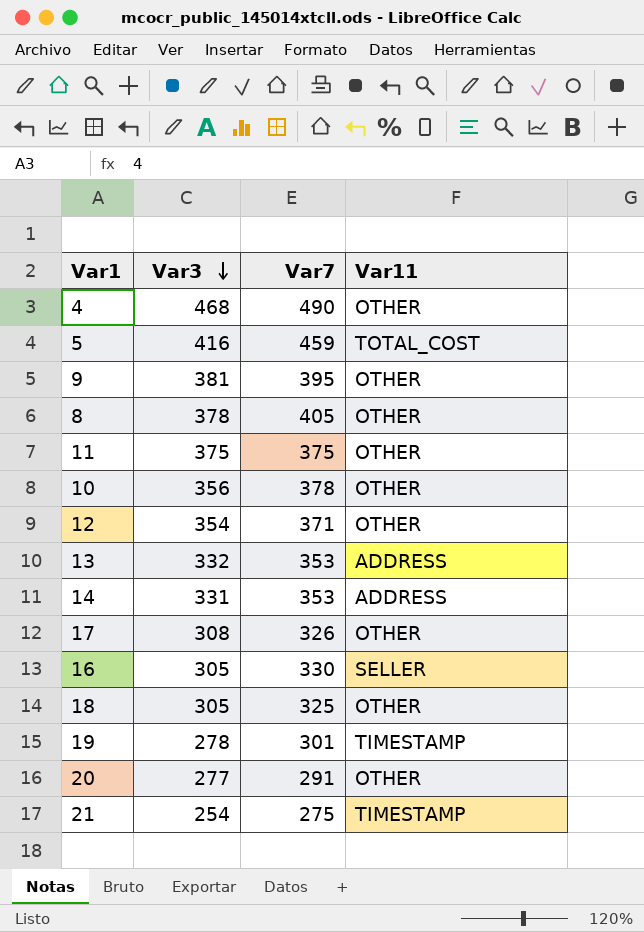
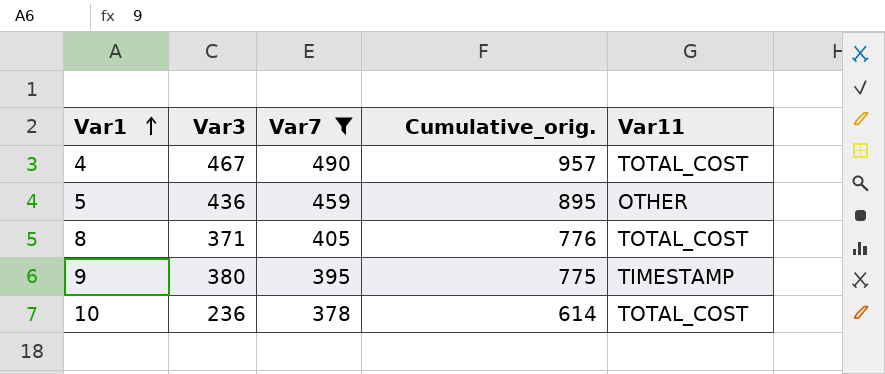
filter: none -> Var7 >= 378
row order: Var3 descending -> Var1 ascending
column Cumulative_orig. | formula: none -> [Var3] + [Var7]
4 | Var3: 468 -> 467
4 | Var11: OTHER -> TOTAL_COST
5 | Var3: 416 -> 436
5 | Var11: TOTAL_COST -> OTHER
8 | Var3: 378 -> 371
8 | Var11: OTHER -> TOTAL_COST
9 | Var3: 381 -> 380
9 | Var11: OTHER -> TIMESTAMP
10 | Var3: 356 -> 236
10 | Var11: OTHER -> TOTAL_COST

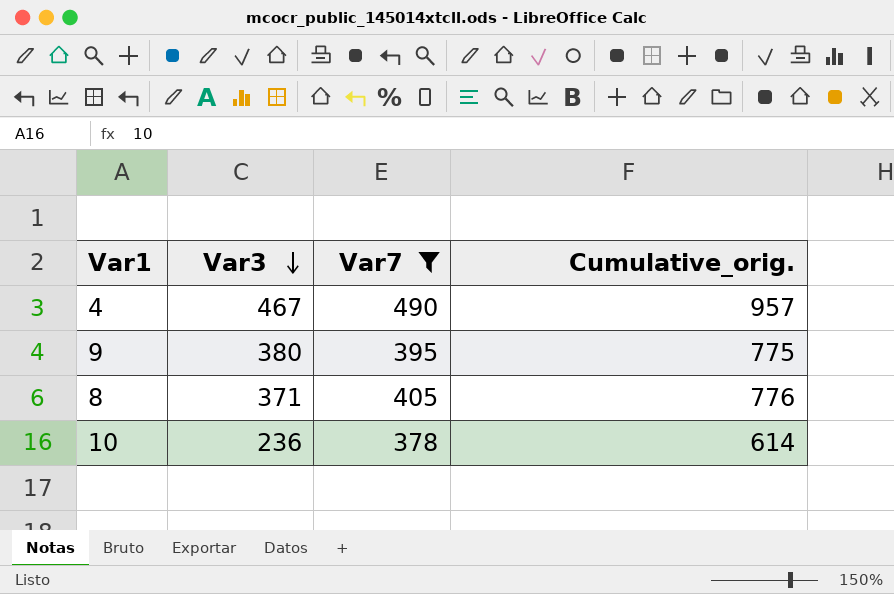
row order: Var1 ascending -> Var3 descending
column Var11 | position: 5 -> none
row 5: 436 | 459 | 895 | OTHER -> none

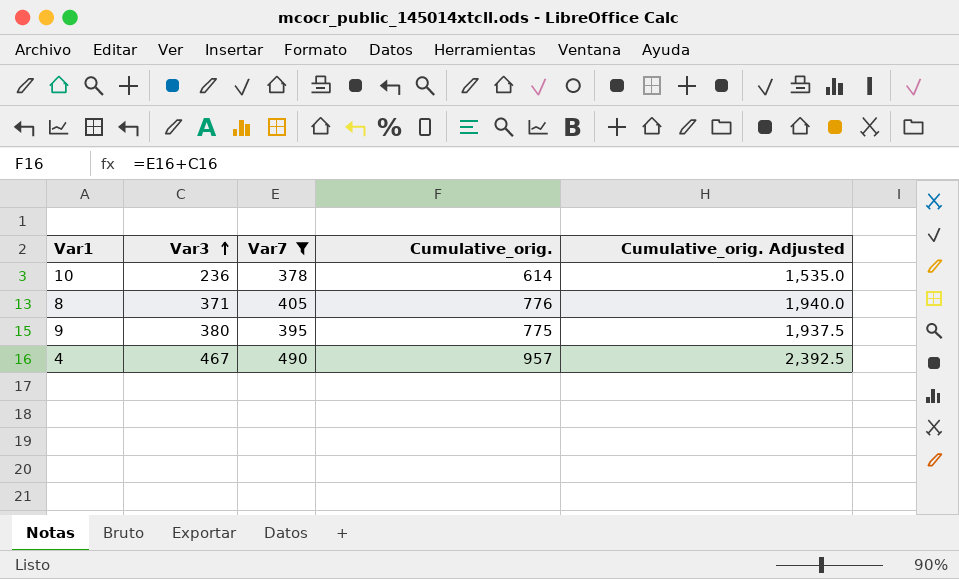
row order: Var3 descending -> Var3 ascending
column Cumulative_orig. Adjusted | formula: none -> [Cumulative_orig.] * 2.5

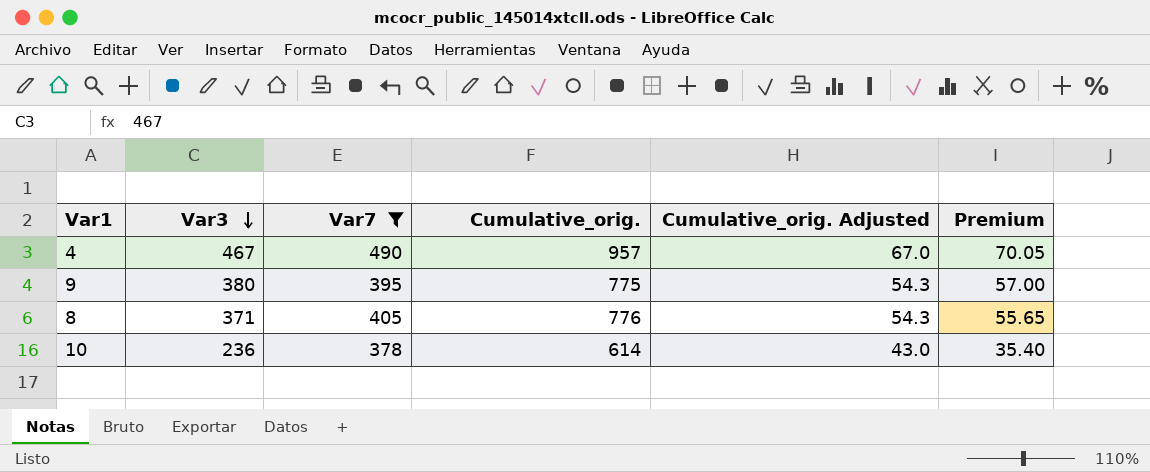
row order: Var3 ascending -> Var3 descending
column Cumulative_orig. Adjusted | formula: [Cumulative_orig.] * 2.5 -> [Cumulative_orig.] * 0.07
column Premium | formula: none -> [Var3] * 0.15

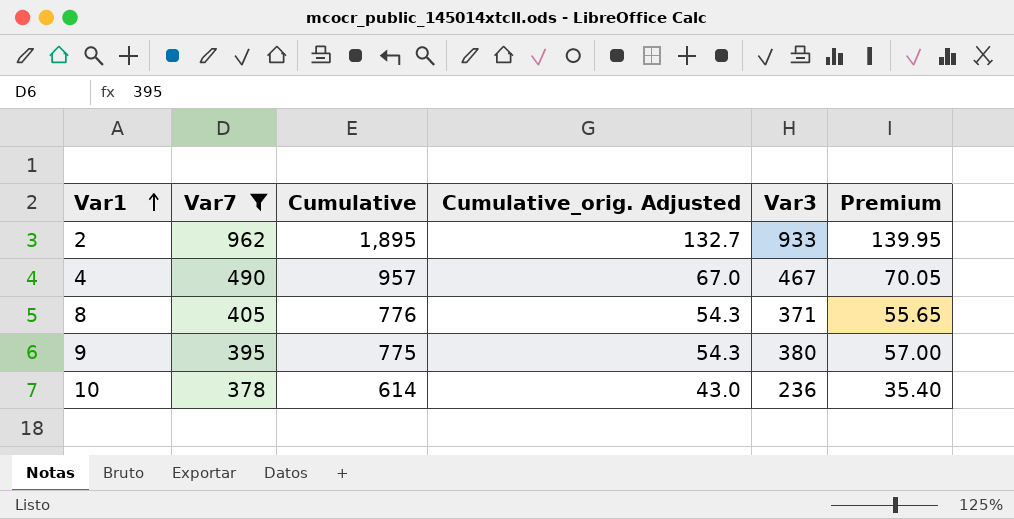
row order: Var3 descending -> Var1 ascending
column name: Cumulative_orig. -> Cumulative
column Var3 | position: 2 -> 5
row 2: none -> 962 | 1,895 | 132.7 | 933 | 139.95

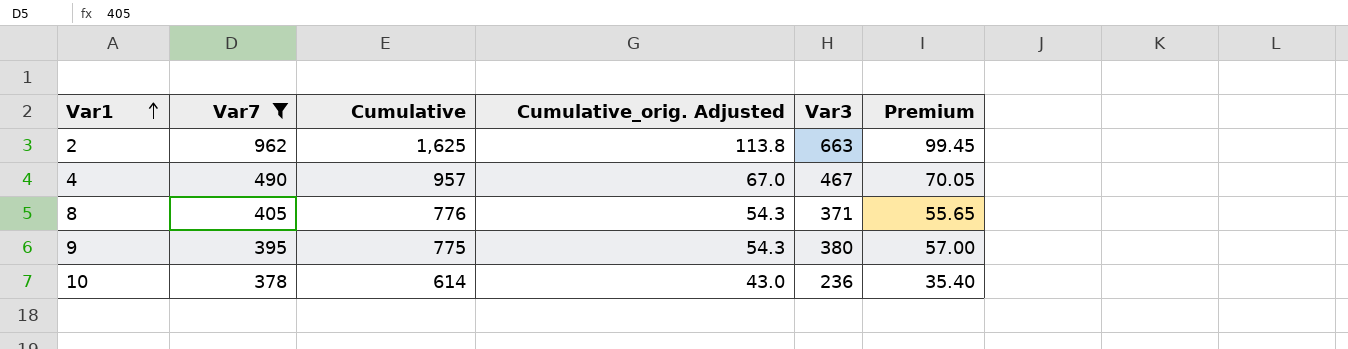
2 | Cumulative: 1,895 -> 1,625
2 | Cumulative_orig. Adjusted: 132.7 -> 113.8
2 | Var3: 933 -> 663
2 | Premium: 139.95 -> 99.45

